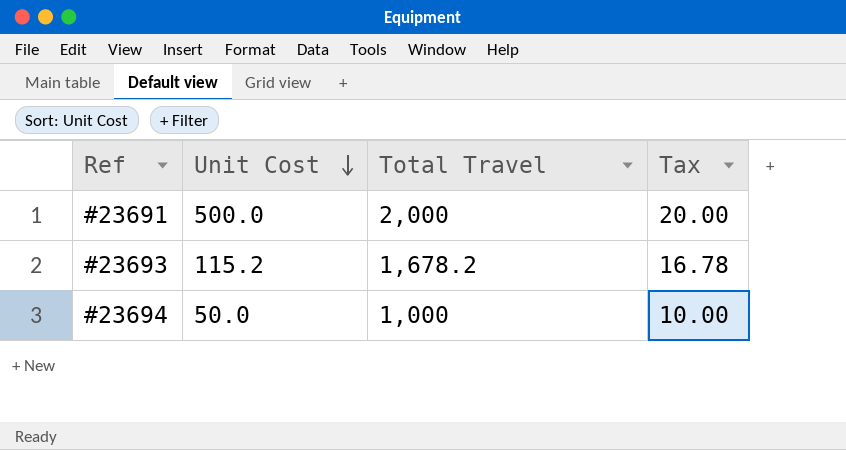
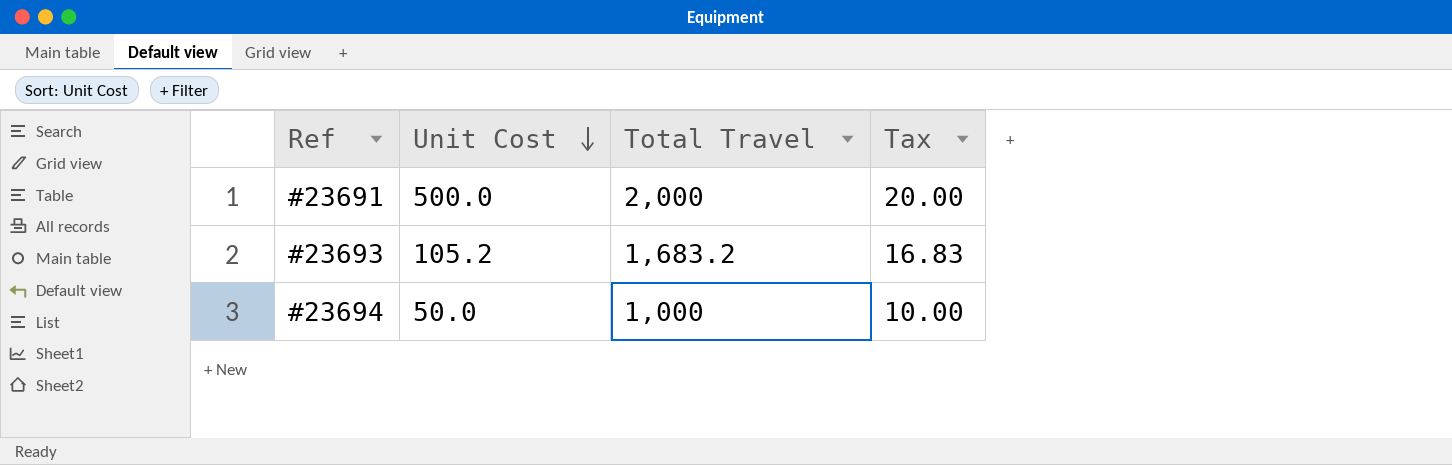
#23693 | Unit Cost: 115.2 -> 105.2
#23693 | Total Travel: 1,678.2 -> 1,683.2
#23693 | Tax: 16.78 -> 16.83

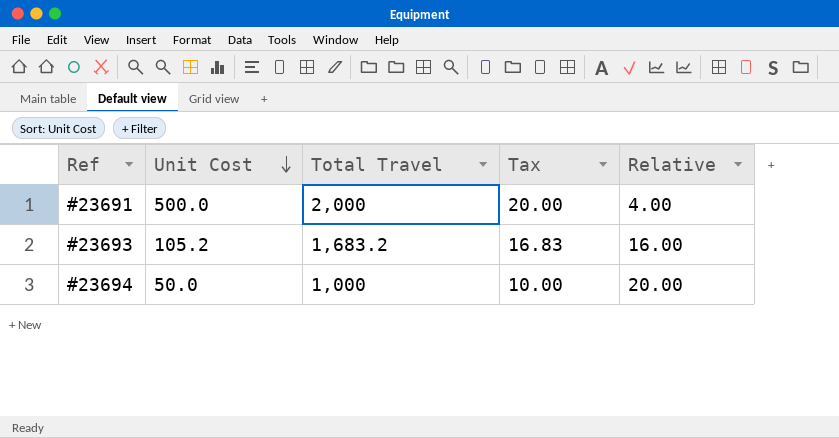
column Relative | formula: none -> [Total Travel] / [Unit Cost]

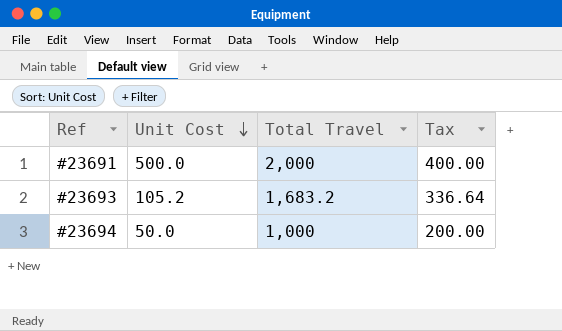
column Relative | formula: [Total Travel] / [Unit Cost] -> none
column Tax | formula: [Total Travel] * 0.01 -> [Total Travel] * 0.2

